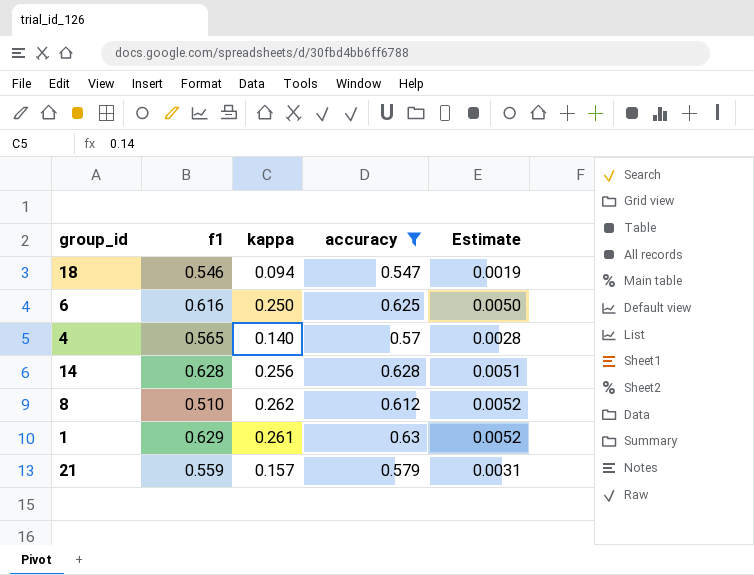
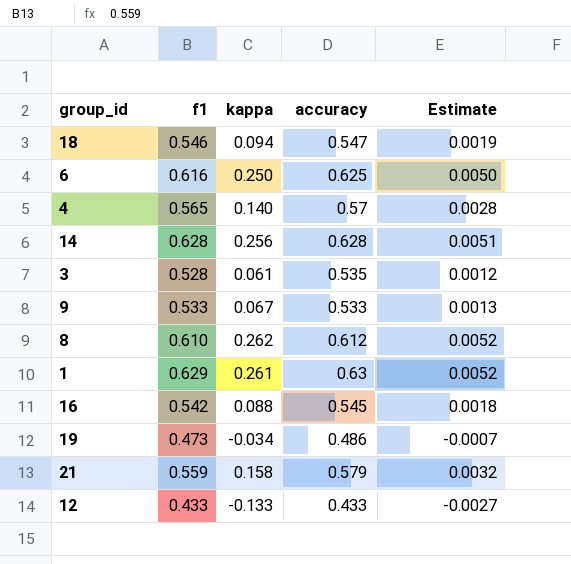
filter: accuracy >= 0.547 -> none
8 | f1: 0.510 -> 0.610
21 | kappa: 0.157 -> 0.158
21 | Estimate: 0.0031 -> 0.0032

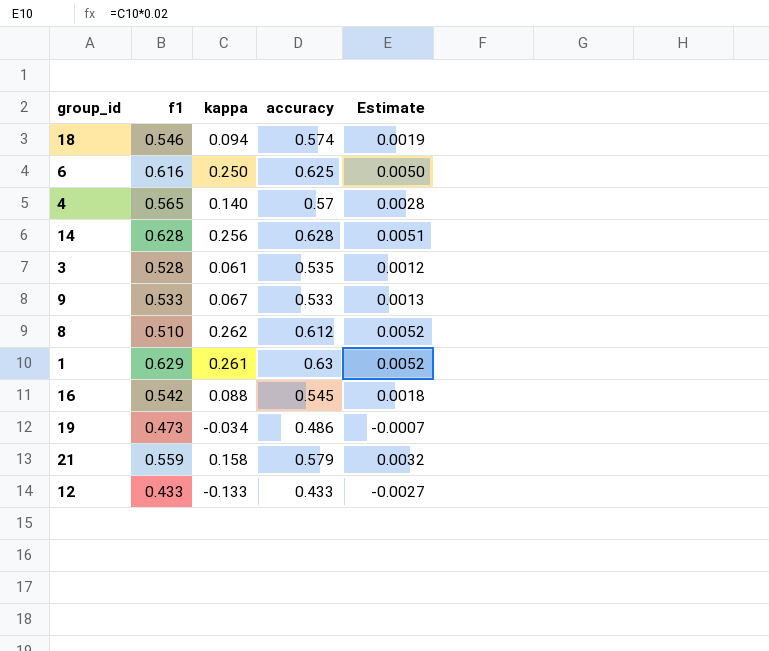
18 | accuracy: 0.547 -> 0.574
8 | f1: 0.610 -> 0.510

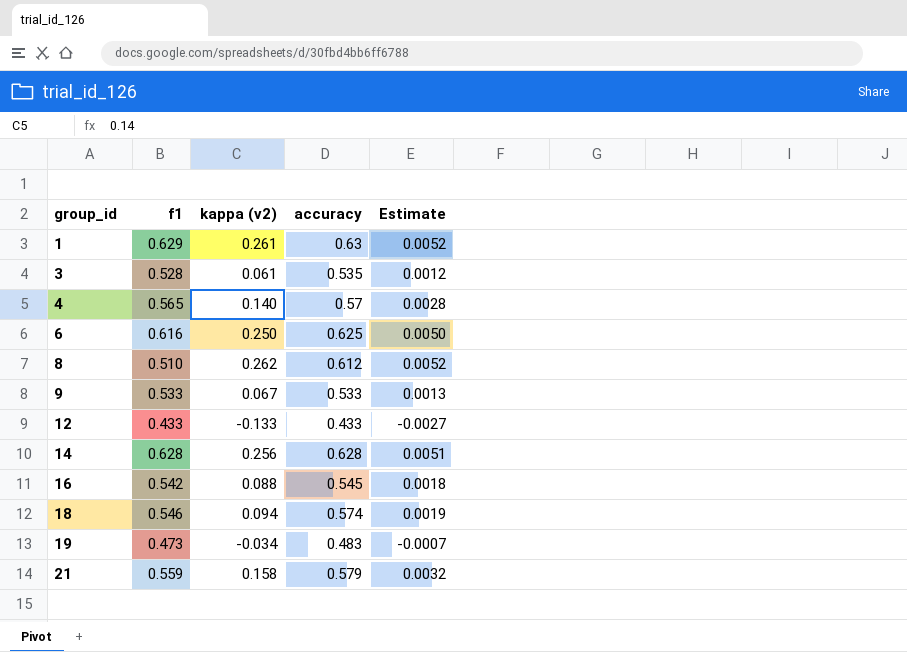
row order: none -> group_id ascending
column name: kappa -> kappa (v2)
19 | accuracy: 0.486 -> 0.483

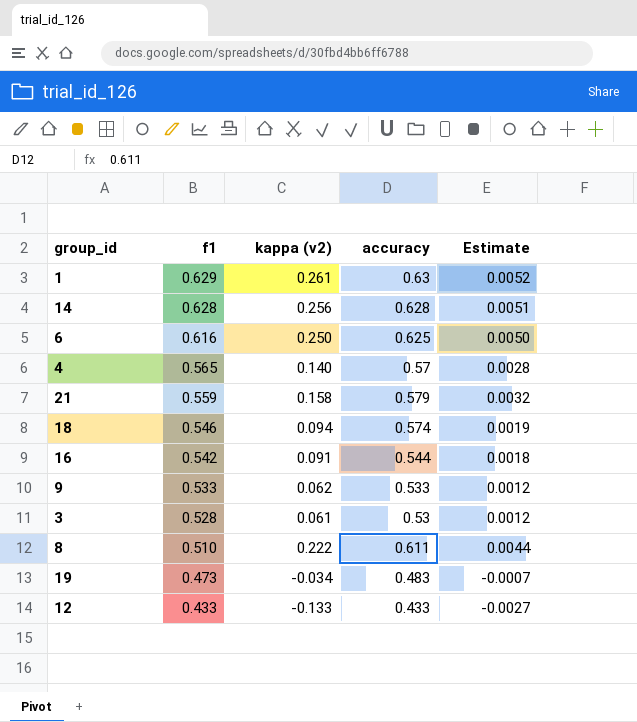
row order: group_id ascending -> f1 descending
16 | kappa (v2): 0.088 -> 0.091
16 | accuracy: 0.545 -> 0.544
9 | kappa (v2): 0.067 -> 0.062
9 | Estimate: 0.0013 -> 0.0012
3 | accuracy: 0.535 -> 0.53
8 | kappa (v2): 0.262 -> 0.222
8 | accuracy: 0.612 -> 0.611
8 | Estimate: 0.0052 -> 0.0044

